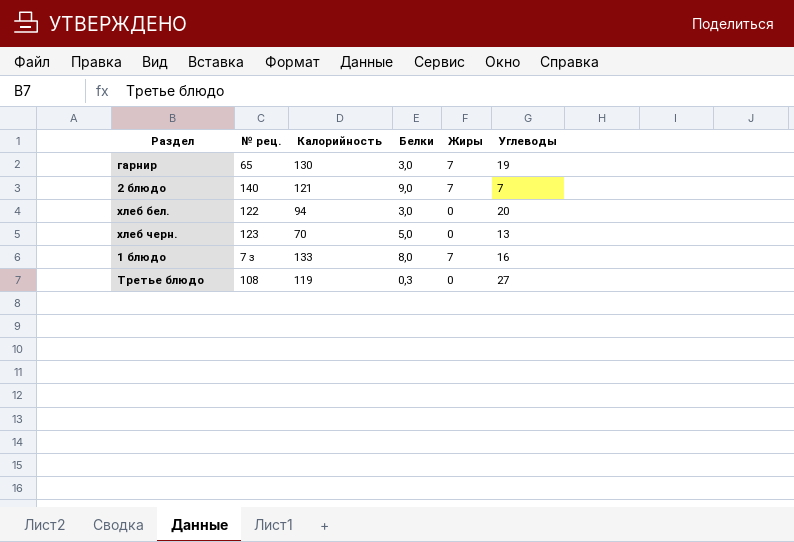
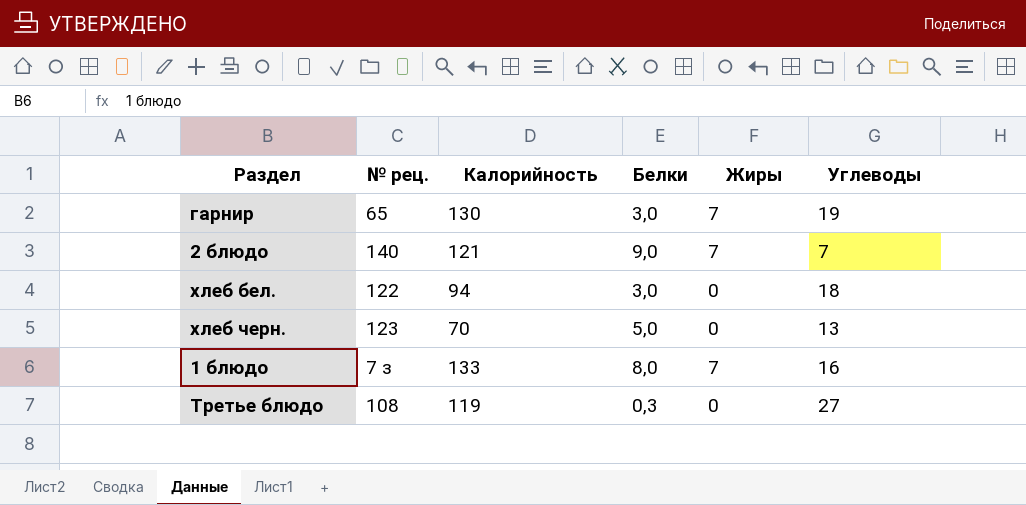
хлеб бел. | Углеводы: 20 -> 18

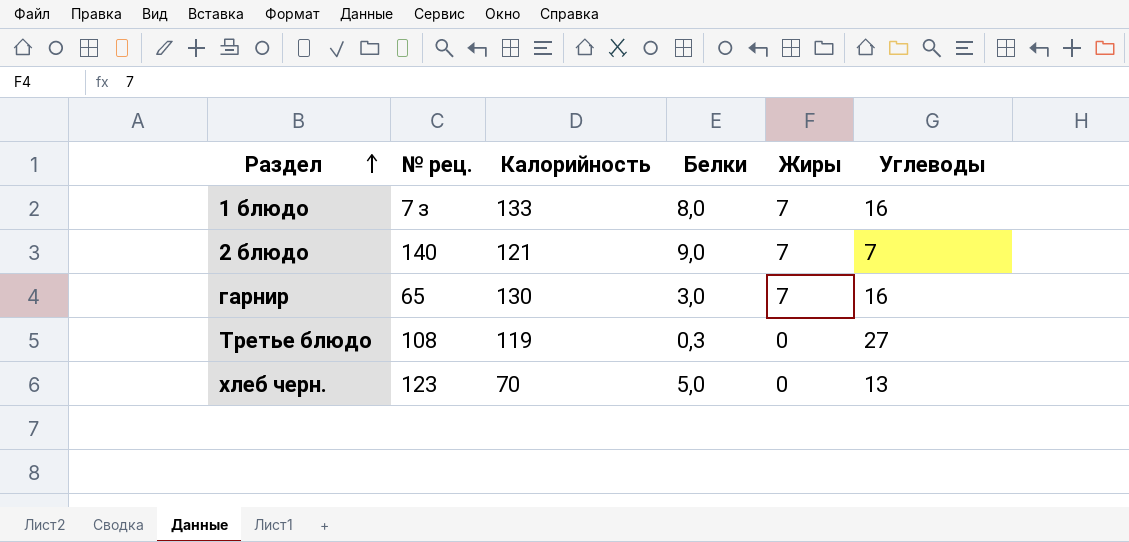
row order: none -> Раздел ascending
row хлеб бел.: 122 | 94 | 3,0 | 0 | 18 -> none
гарнир | Углеводы: 19 -> 16

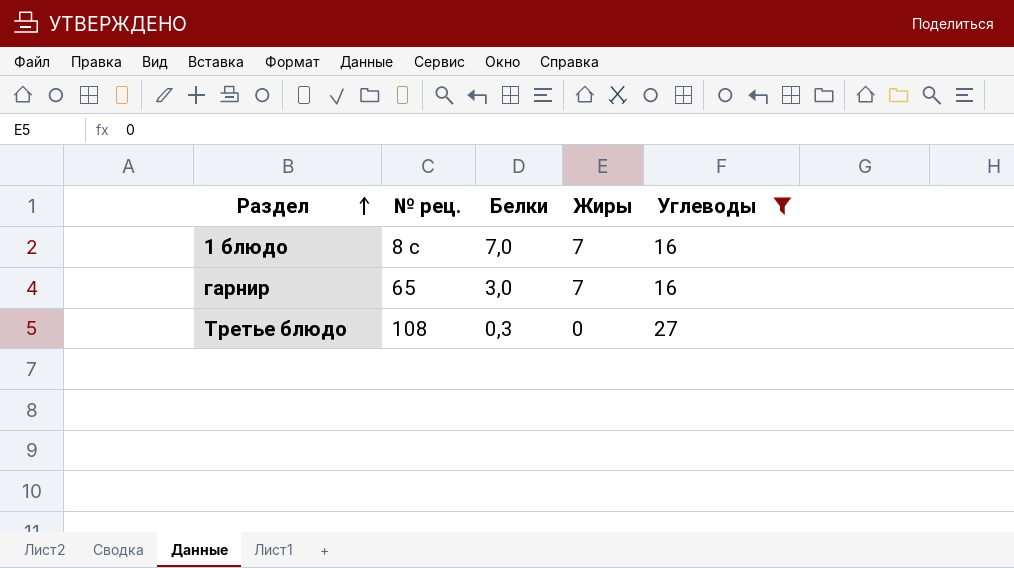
filter: none -> Углеводы >= 16
column Калорийность | position: 3 -> none
1 блюдо | № рец.: 7 з -> 8 с
1 блюдо | Белки: 8,0 -> 7,0

